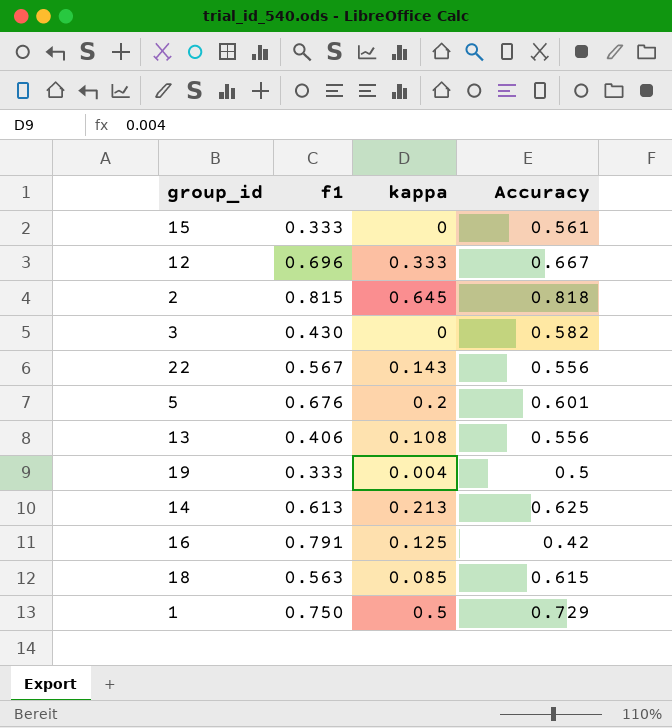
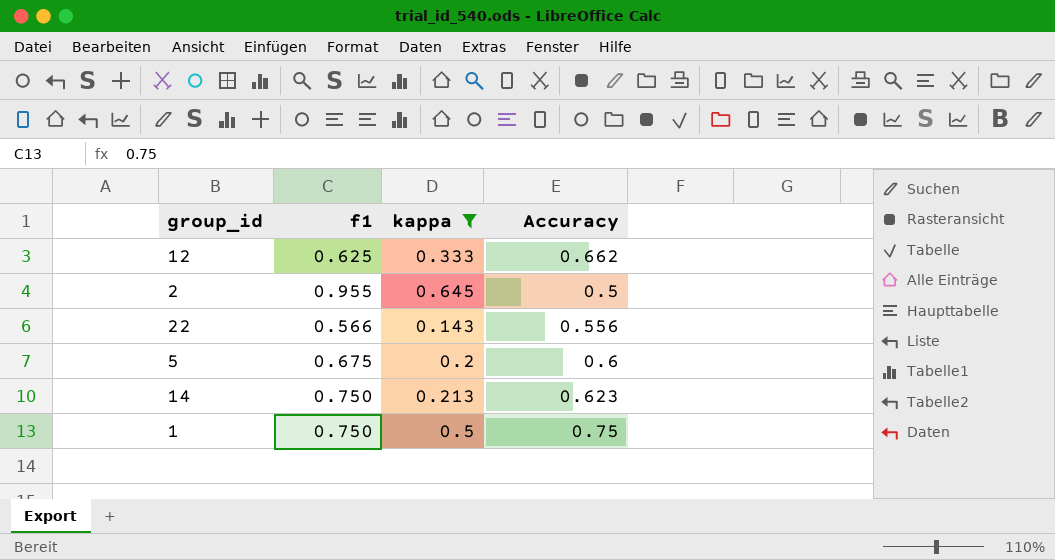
filter: none -> kappa >= 0.143
12 | f1: 0.696 -> 0.625
12 | Accuracy: 0.667 -> 0.662
2 | f1: 0.815 -> 0.955
2 | Accuracy: 0.818 -> 0.5
22 | f1: 0.567 -> 0.566
5 | f1: 0.676 -> 0.675
5 | Accuracy: 0.601 -> 0.6
14 | f1: 0.613 -> 0.750
14 | Accuracy: 0.625 -> 0.623
1 | Accuracy: 0.729 -> 0.75

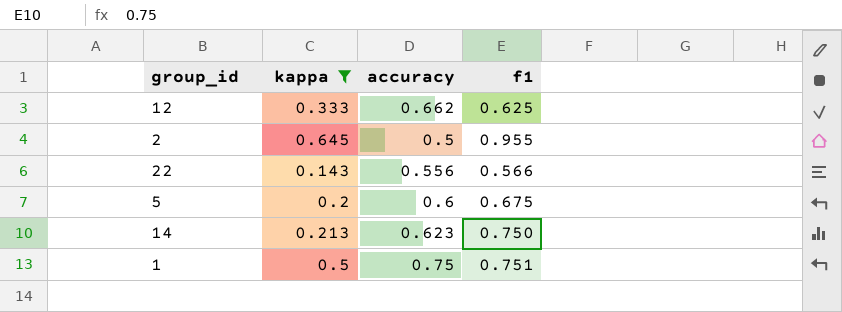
column name: Accuracy -> accuracy
column f1 | position: 2 -> 4
1 | f1: 0.750 -> 0.751

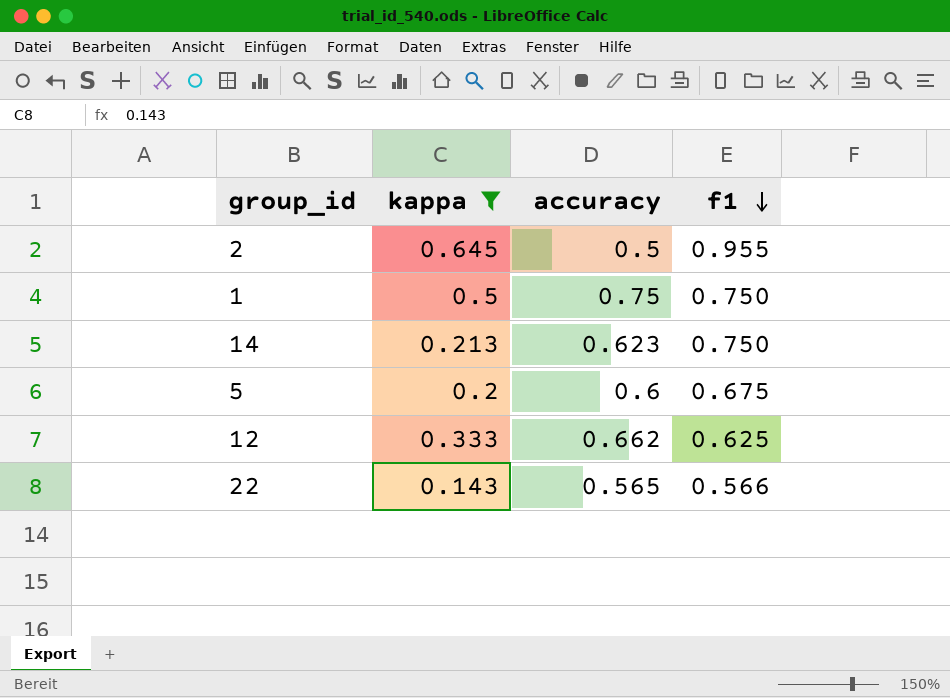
row order: none -> f1 descending
1 | f1: 0.751 -> 0.750
22 | accuracy: 0.556 -> 0.565

